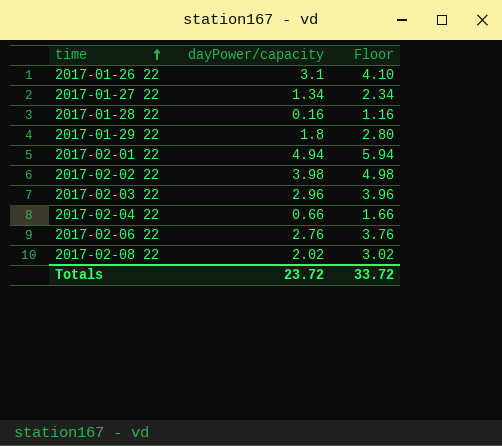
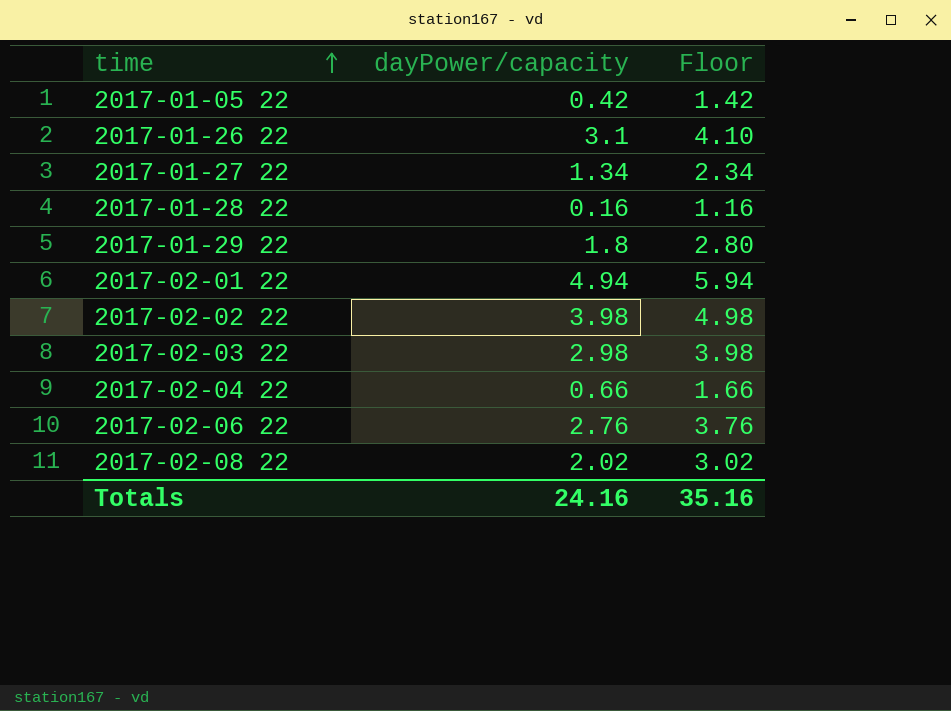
row 2017-01-05 22: none -> 0.42 | 1.42
2017-02-03 22 | dayPower/capacity: 2.96 -> 2.98
2017-02-03 22 | Floor: 3.96 -> 3.98
Totals | dayPower/capacity: 23.72 -> 24.16
Totals | Floor: 33.72 -> 35.16

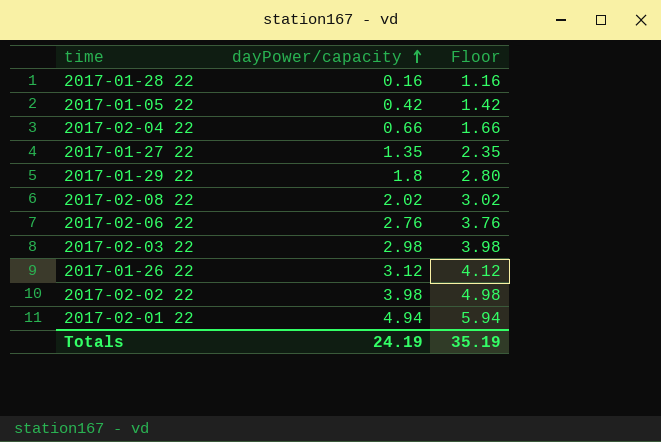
row order: time ascending -> dayPower/capacity ascending
2017-01-27 22 | dayPower/capacity: 1.34 -> 1.35
2017-01-27 22 | Floor: 2.34 -> 2.35
2017-01-26 22 | dayPower/capacity: 3.1 -> 3.12
2017-01-26 22 | Floor: 4.10 -> 4.12
Totals | dayPower/capacity: 24.16 -> 24.19
Totals | Floor: 35.16 -> 35.19

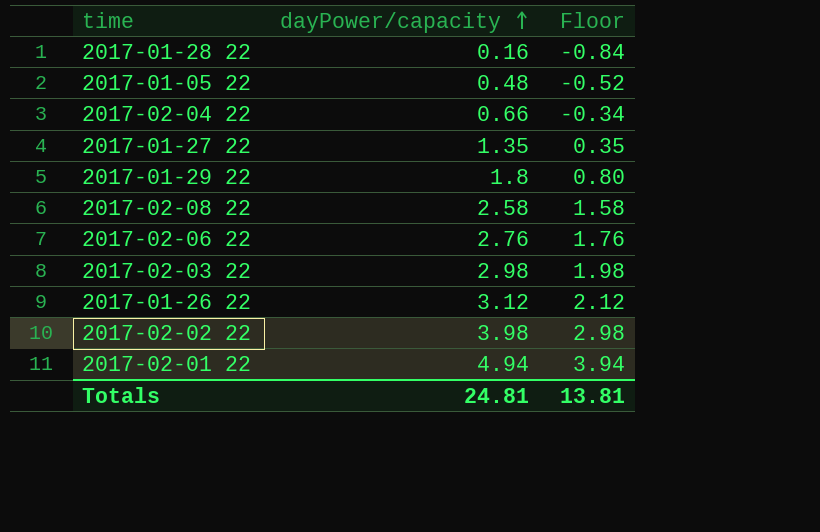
column Floor | formula: [dayPower/capacity] + 1 -> [dayPower/capacity] - 1
2017-01-05 22 | dayPower/capacity: 0.42 -> 0.48
2017-02-08 22 | dayPower/capacity: 2.02 -> 2.58
Totals | dayPower/capacity: 24.19 -> 24.81
Totals | Floor: 35.19 -> 13.81

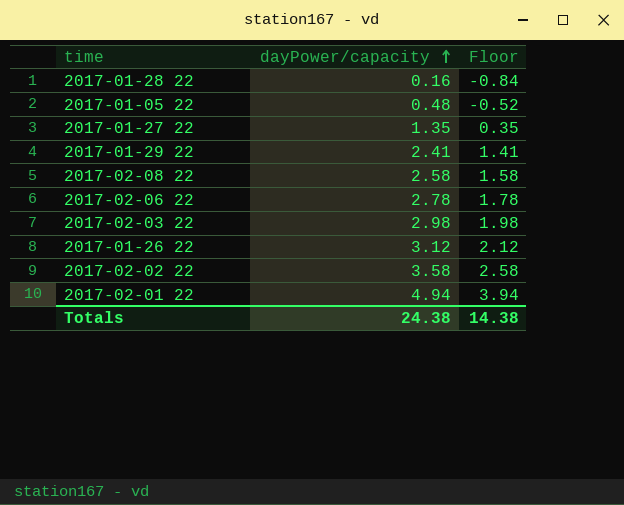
row 2017-02-04 22: 0.66 | -0.34 -> none
2017-01-29 22 | dayPower/capacity: 1.8 -> 2.41
2017-01-29 22 | Floor: 0.80 -> 1.41
2017-02-06 22 | dayPower/capacity: 2.76 -> 2.78
2017-02-06 22 | Floor: 1.76 -> 1.78
2017-02-02 22 | dayPower/capacity: 3.98 -> 3.58
2017-02-02 22 | Floor: 2.98 -> 2.58
Totals | dayPower/capacity: 24.81 -> 24.38
Totals | Floor: 13.81 -> 14.38

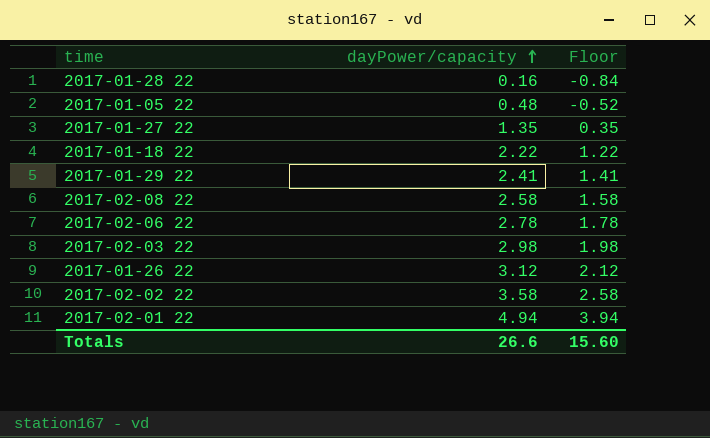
row 2017-01-18 22: none -> 2.22 | 1.22
Totals | dayPower/capacity: 24.38 -> 26.6
Totals | Floor: 14.38 -> 15.60

